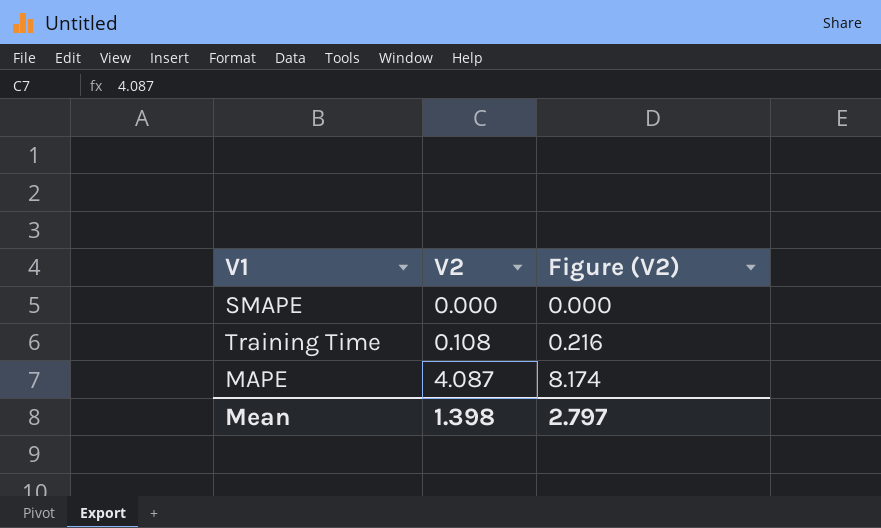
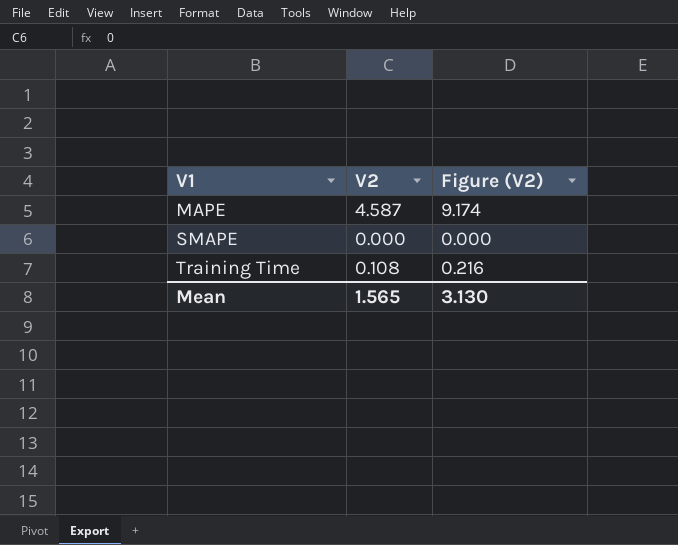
row order: V2 ascending -> V1 ascending
MAPE | V2: 4.087 -> 4.587
MAPE | Figure (V2): 8.174 -> 9.174
Mean | V2: 1.398 -> 1.565
Mean | Figure (V2): 2.797 -> 3.130

